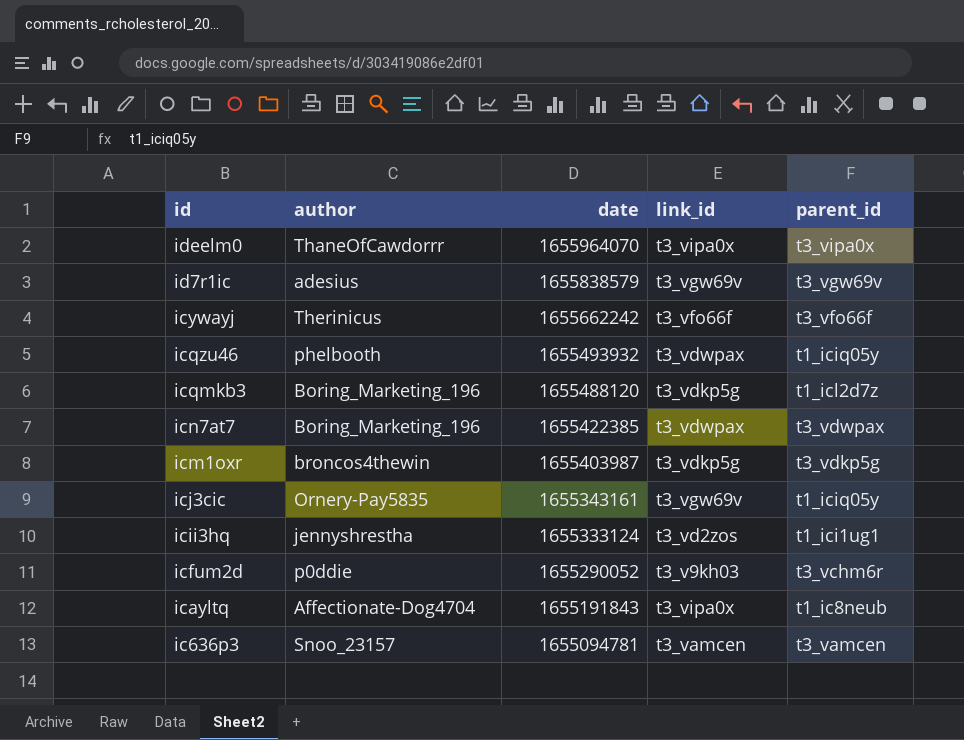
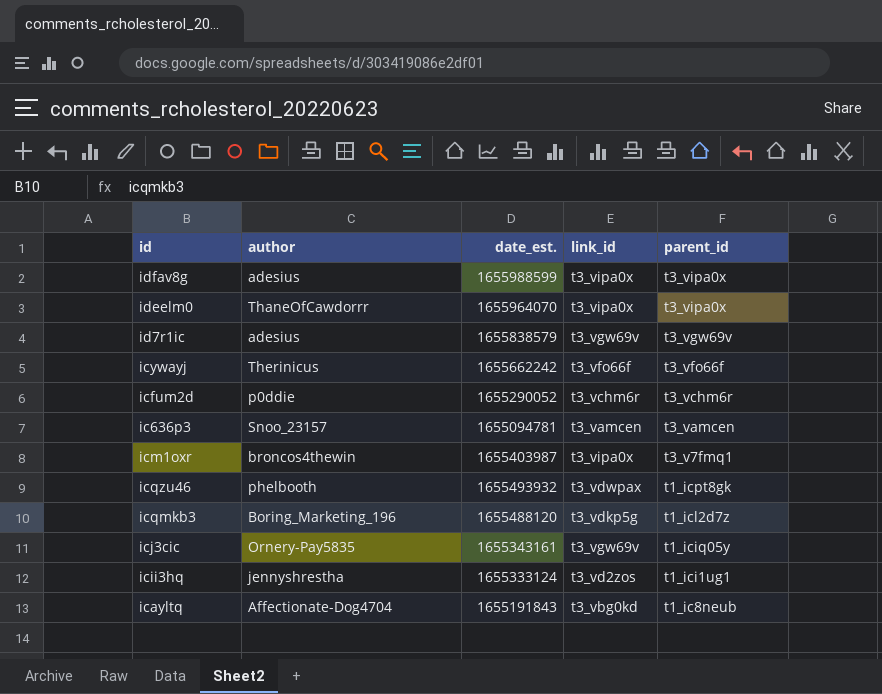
row order: id descending -> parent_id descending
column name: date -> date_est.
row icn7at7: Boring_Marketing_196 | 1655422385 | t3_vdwpax | t3_vdwpax -> none
row idfav8g: none -> adesius | 1655988599 | t3_vipa0x | t3_vipa0x
icfum2d | link_id: t3_v9kh03 -> t3_vchm6r
icm1oxr | link_id: t3_vdkp5g -> t3_vipa0x
icm1oxr | parent_id: t3_vdkp5g -> t3_v7fmq1
icqzu46 | parent_id: t1_iciq05y -> t1_icpt8gk
icayltq | link_id: t3_vipa0x -> t3_vbg0kd

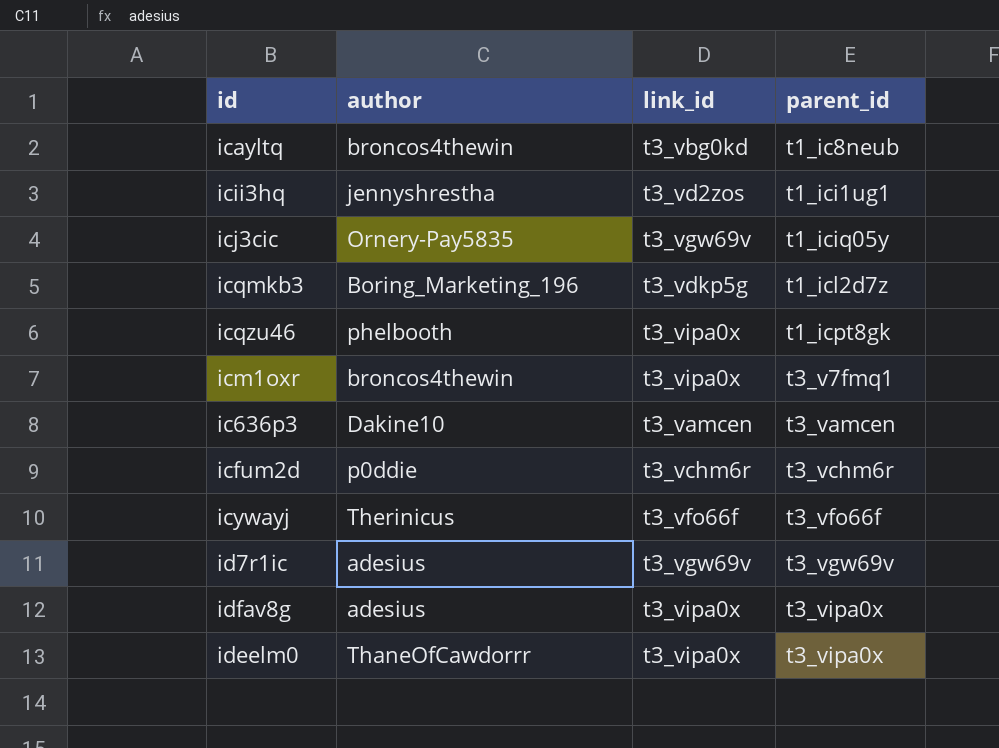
row order: parent_id descending -> parent_id ascending
column date_est. | position: 3 -> none
icayltq | author: Affectionate-Dog4704 -> broncos4thewin
icqzu46 | link_id: t3_vdwpax -> t3_vipa0x
ic636p3 | author: Snoo_23157 -> Dakine10

